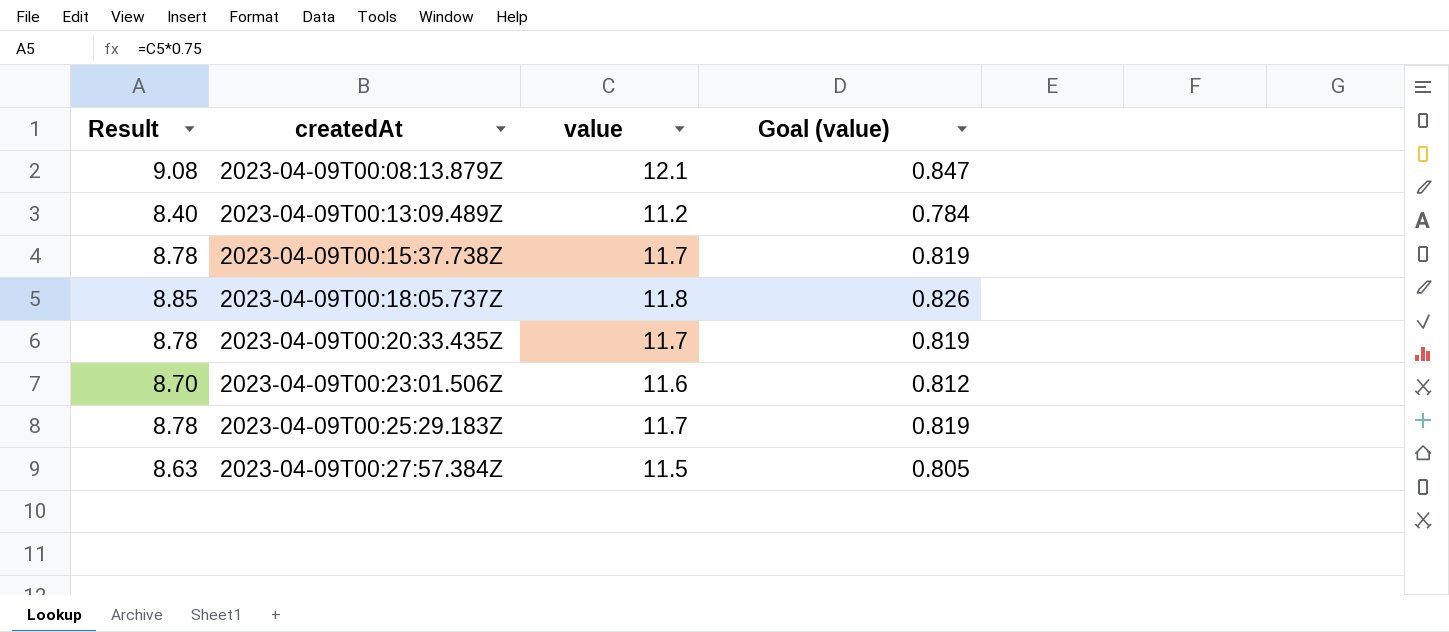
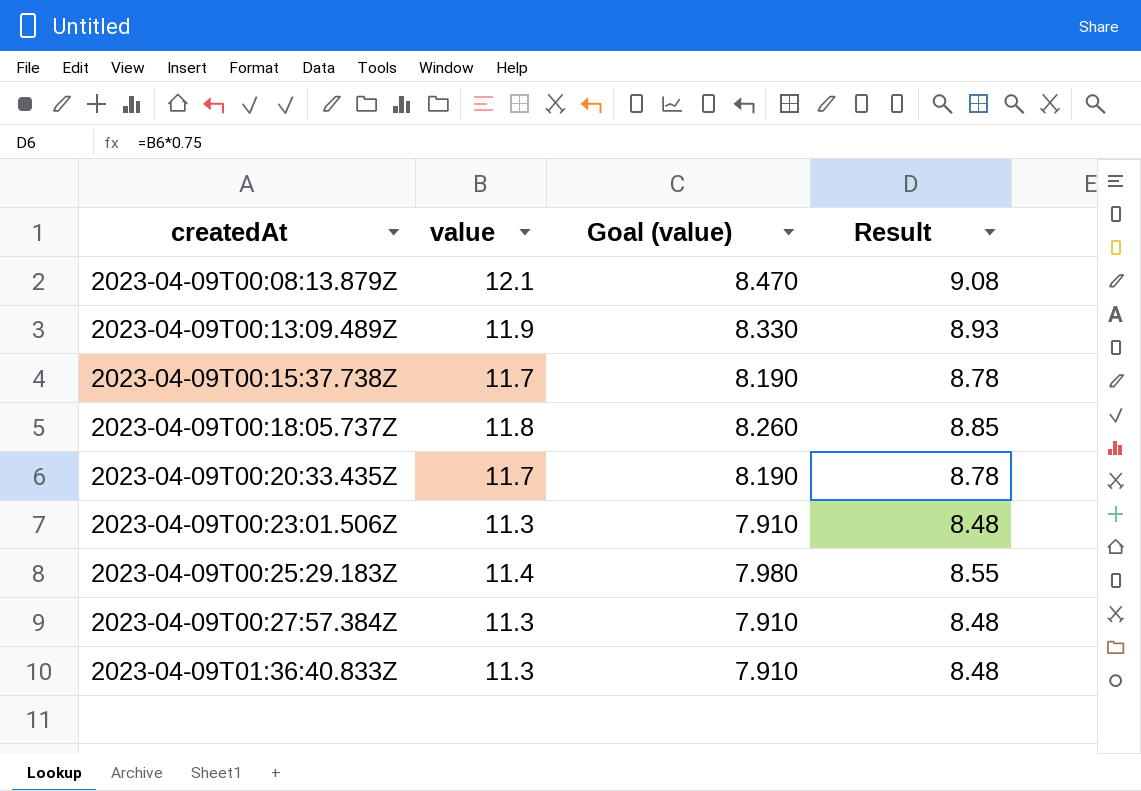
column Goal (value) | formula: [value] * 0.07 -> [value] * 0.7
column Result | position: 1 -> 4
2023-04-09T00:13:09.489Z | value: 11.2 -> 11.9
2023-04-09T00:13:09.489Z | Result: 8.40 -> 8.93
2023-04-09T00:23:01.506Z | value: 11.6 -> 11.3
2023-04-09T00:23:01.506Z | Result: 8.70 -> 8.48
2023-04-09T00:25:29.183Z | value: 11.7 -> 11.4
2023-04-09T00:25:29.183Z | Result: 8.78 -> 8.55
2023-04-09T00:27:57.384Z | value: 11.5 -> 11.3
2023-04-09T00:27:57.384Z | Result: 8.63 -> 8.48
row 2023-04-09T01:36:40.833Z: none -> 11.3 | 7.910 | 8.48

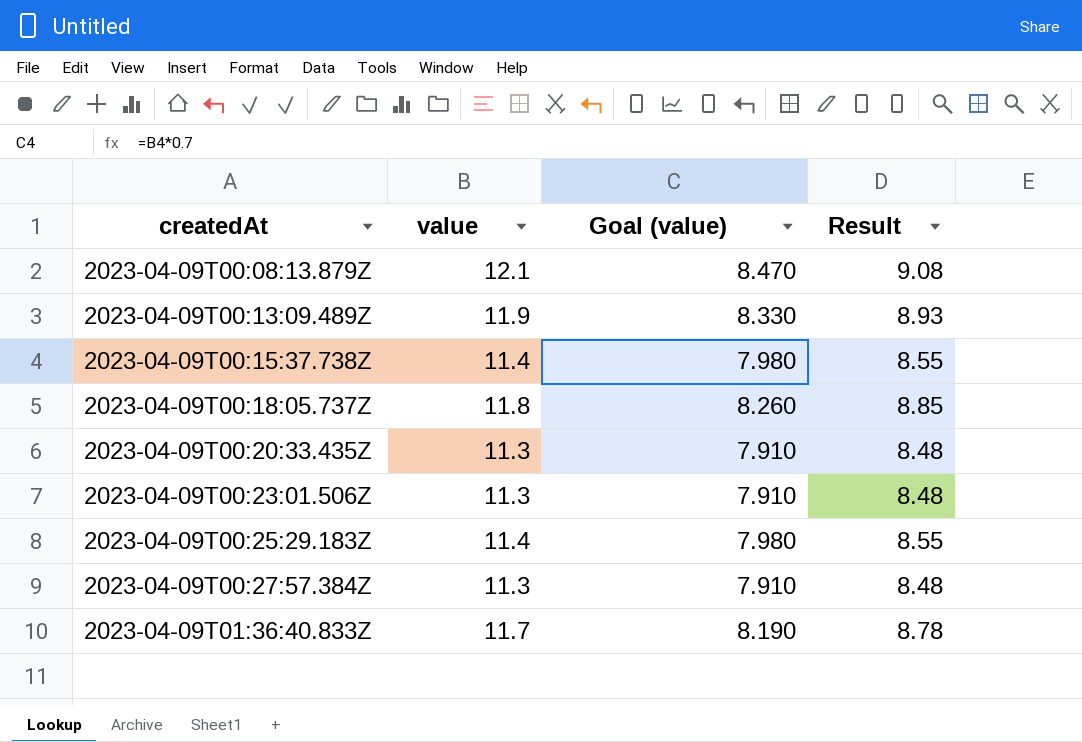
2023-04-09T00:15:37.738Z | value: 11.7 -> 11.4
2023-04-09T00:15:37.738Z | Goal (value): 8.190 -> 7.980
2023-04-09T00:15:37.738Z | Result: 8.78 -> 8.55
2023-04-09T00:20:33.435Z | value: 11.7 -> 11.3
2023-04-09T00:20:33.435Z | Goal (value): 8.190 -> 7.910
2023-04-09T00:20:33.435Z | Result: 8.78 -> 8.48
2023-04-09T01:36:40.833Z | value: 11.3 -> 11.7
2023-04-09T01:36:40.833Z | Goal (value): 7.910 -> 8.190
2023-04-09T01:36:40.833Z | Result: 8.48 -> 8.78

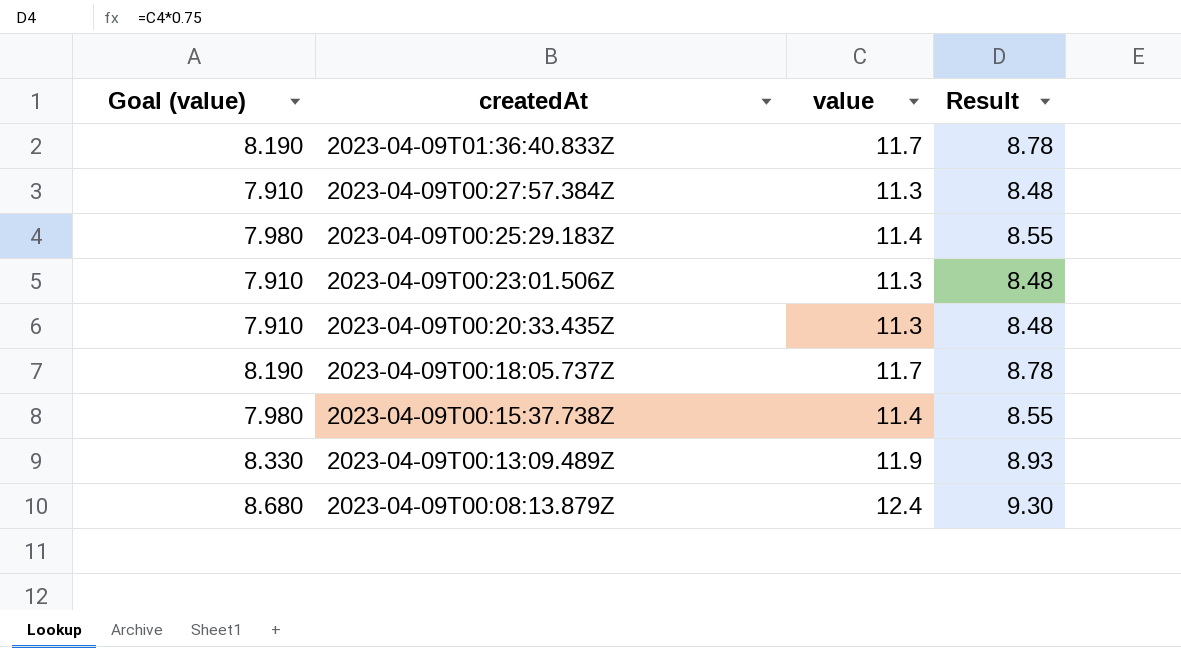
row order: createdAt ascending -> createdAt descending
column Goal (value) | position: 3 -> 1
2023-04-09T00:18:05.737Z | Goal (value): 8.260 -> 8.190
2023-04-09T00:18:05.737Z | value: 11.8 -> 11.7
2023-04-09T00:18:05.737Z | Result: 8.85 -> 8.78
2023-04-09T00:08:13.879Z | Goal (value): 8.470 -> 8.680
2023-04-09T00:08:13.879Z | value: 12.1 -> 12.4
2023-04-09T00:08:13.879Z | Result: 9.08 -> 9.30

